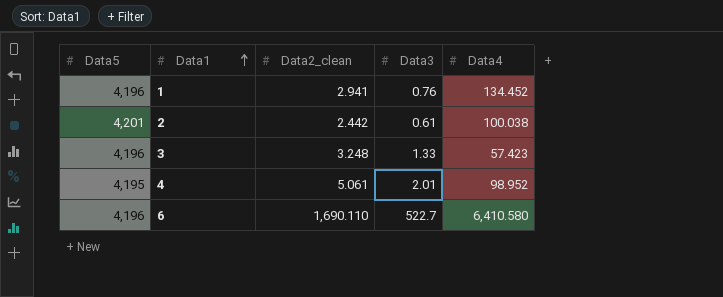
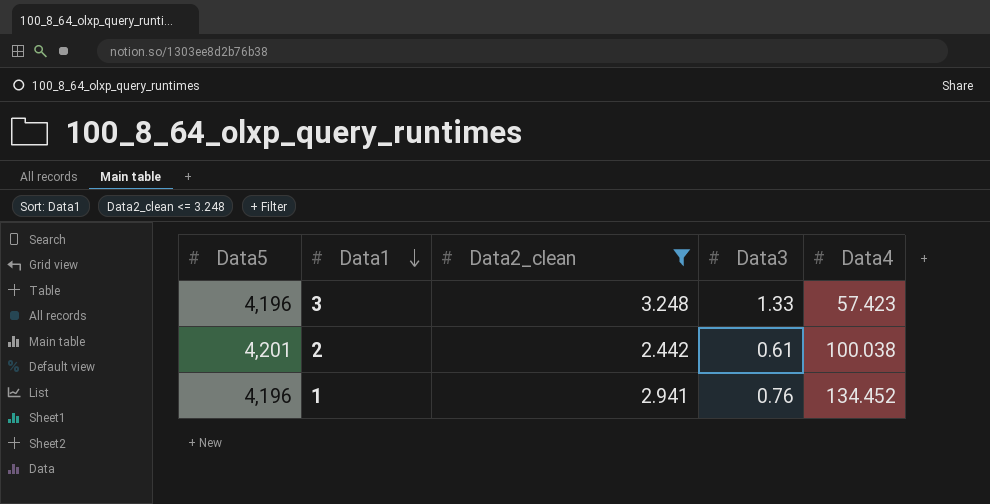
filter: none -> Data2_clean <= 3.248
row order: Data1 ascending -> Data1 descending

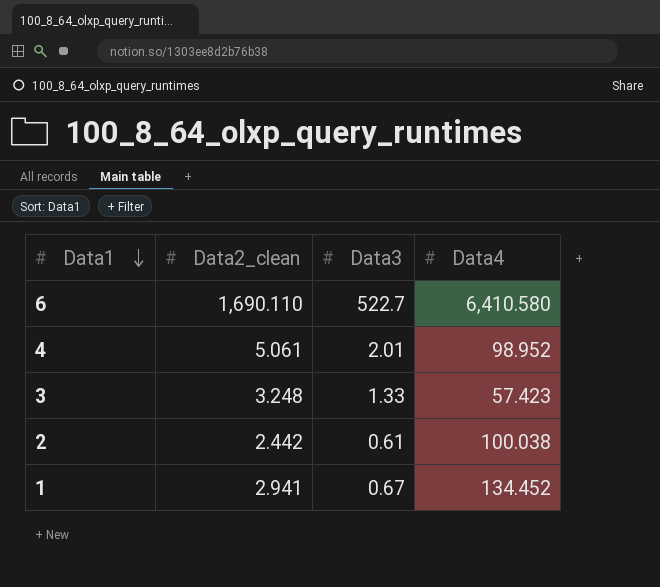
filter: Data2_clean <= 3.248 -> none
column Data5 | position: 1 -> none
1 | Data3: 0.76 -> 0.67

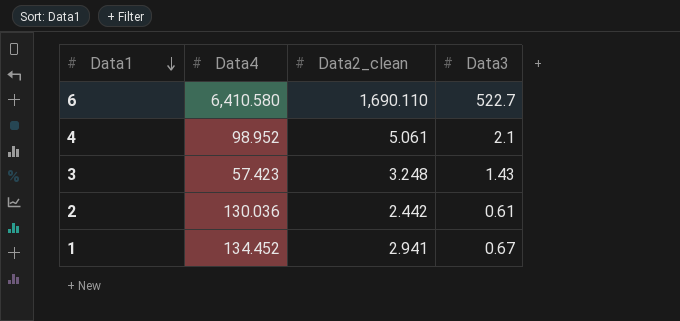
column Data4 | position: 4 -> 2
4 | Data3: 2.01 -> 2.1
3 | Data3: 1.33 -> 1.43
2 | Data4: 100.038 -> 130.036

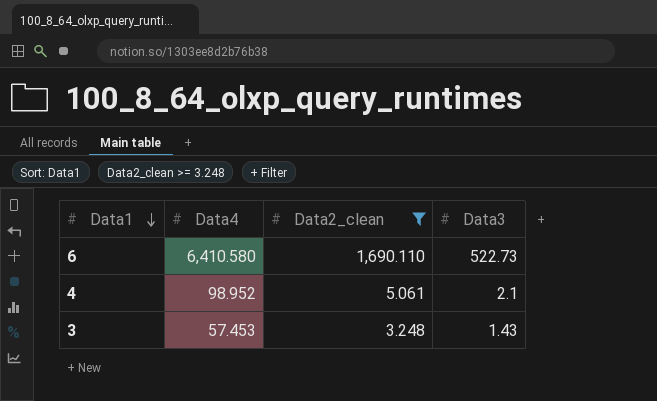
filter: none -> Data2_clean >= 3.248
6 | Data3: 522.7 -> 522.73
3 | Data4: 57.423 -> 57.453

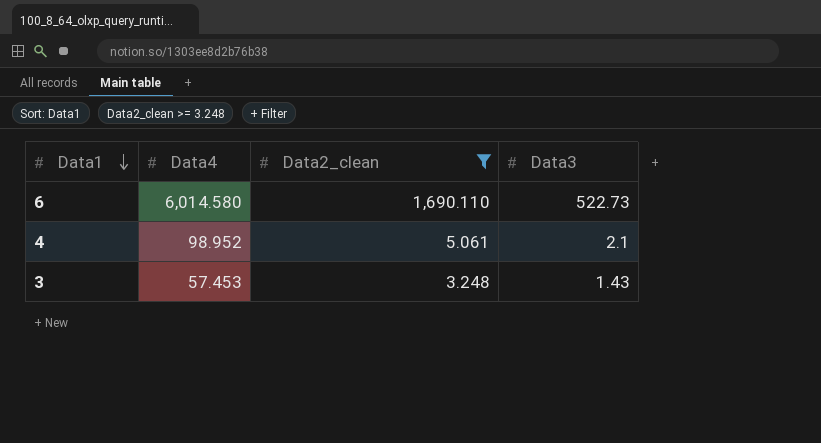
6 | Data4: 6,410.580 -> 6,014.580

